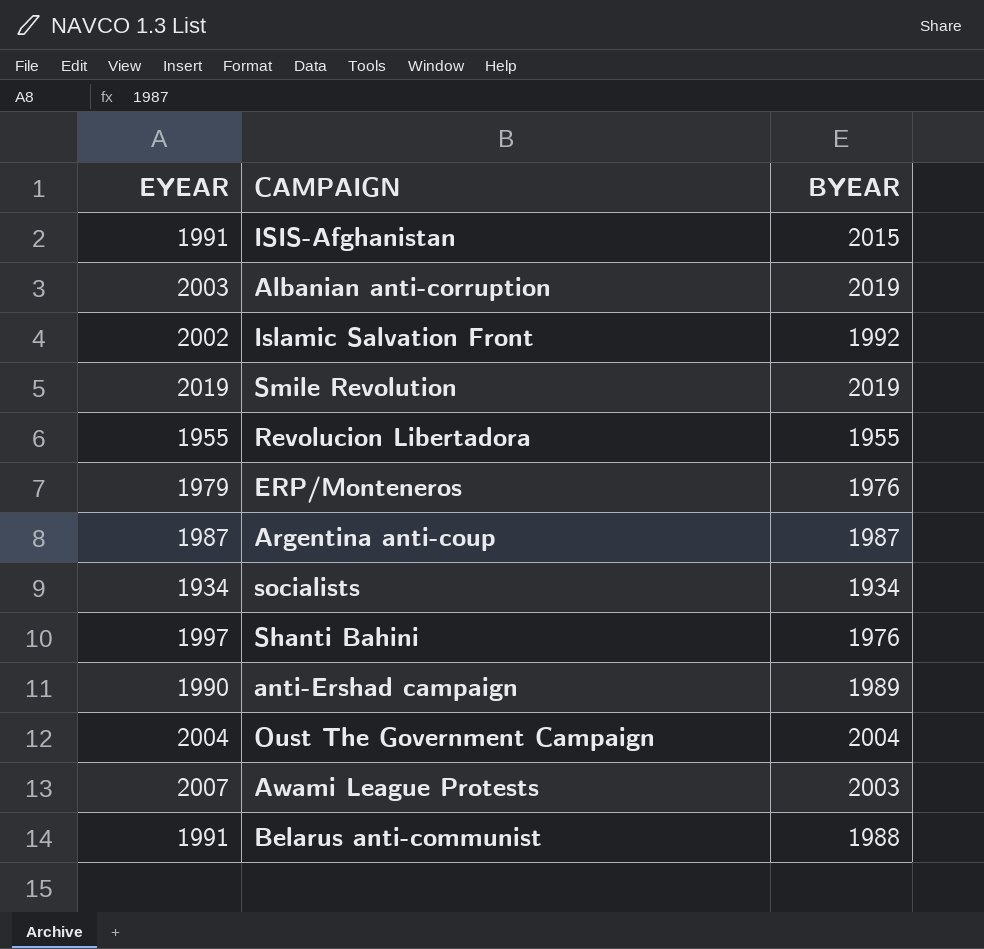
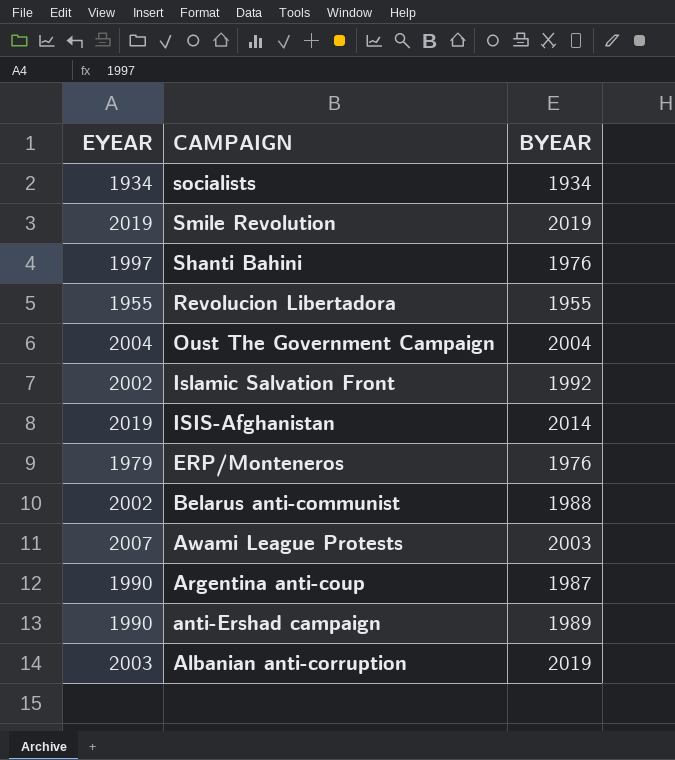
row order: none -> CAMPAIGN descending
ISIS-Afghanistan | EYEAR: 1991 -> 2019
ISIS-Afghanistan | BYEAR: 2015 -> 2014
Belarus anti-communist | EYEAR: 1991 -> 2002
Argentina anti-coup | EYEAR: 1987 -> 1990

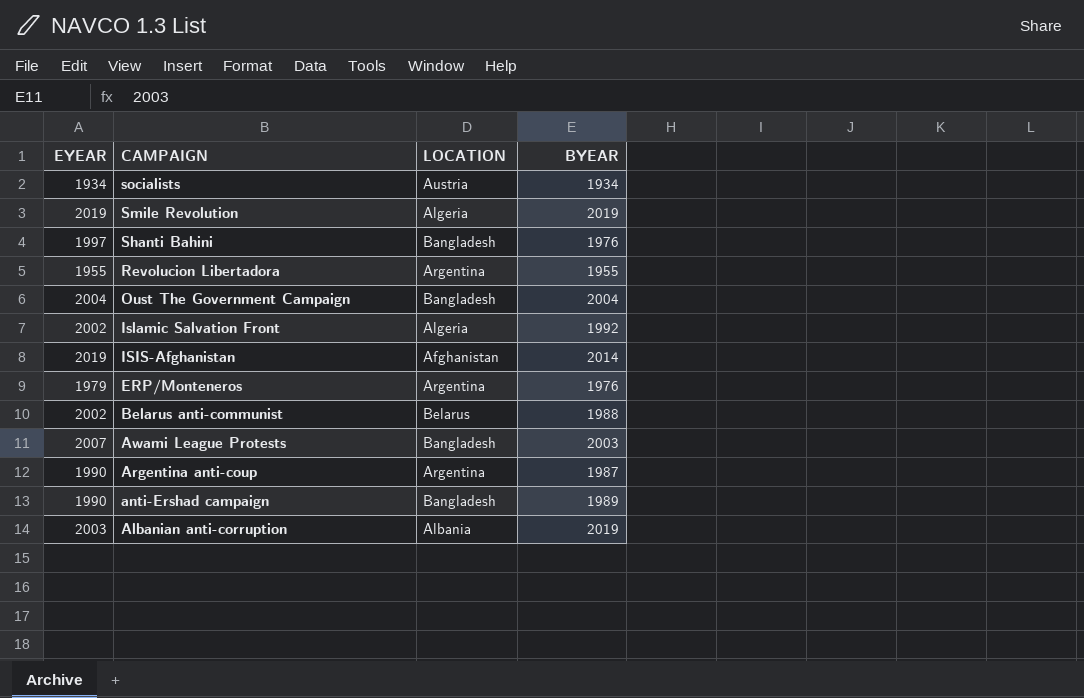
column LOCATION | position: none -> 3

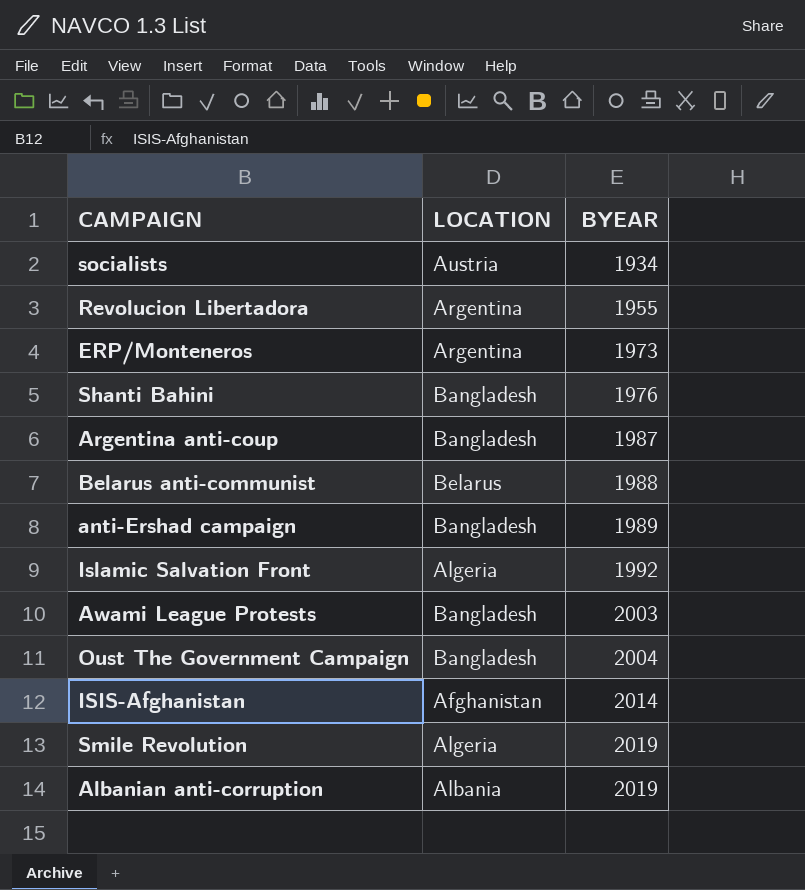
row order: CAMPAIGN descending -> BYEAR ascending
column EYEAR | position: 1 -> none
ERP/Monteneros | BYEAR: 1976 -> 1973
Argentina anti-coup | LOCATION: Argentina -> Bangladesh

